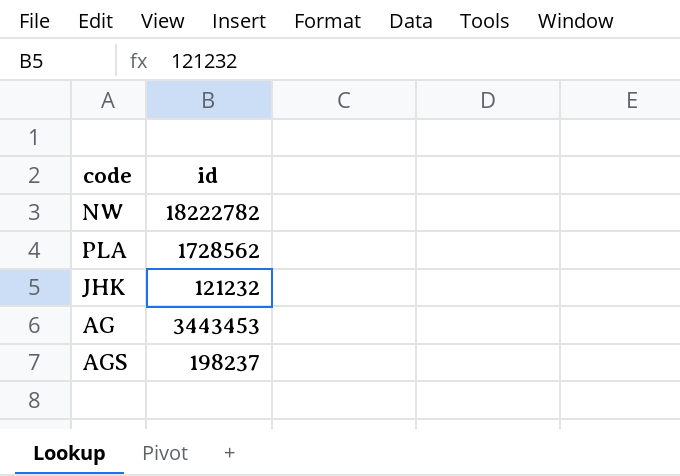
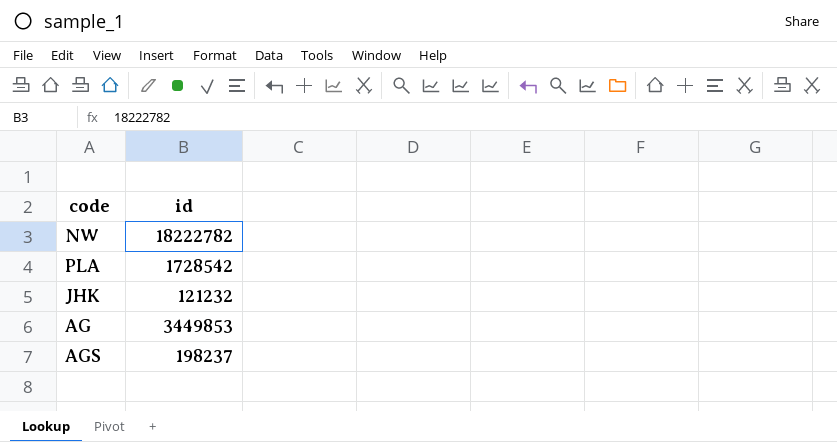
PLA | id: 1728562 -> 1728542
AG | id: 3443453 -> 3449853

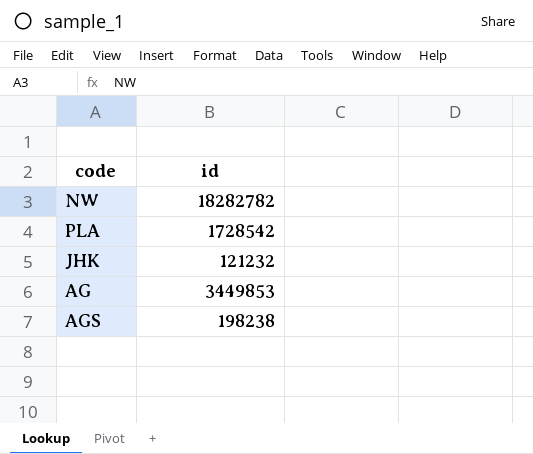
NW | id: 18222782 -> 18282782
AGS | id: 198237 -> 198238

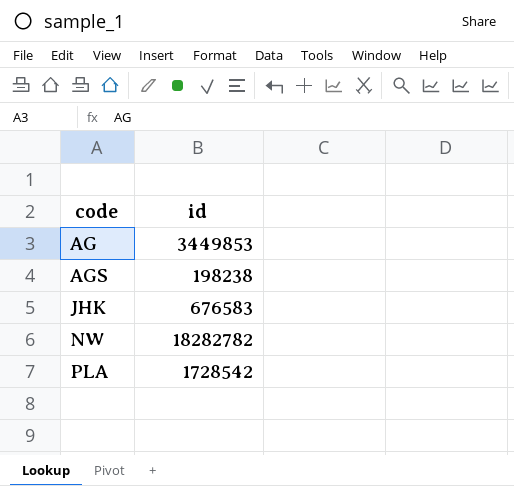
row order: none -> code ascending
JHK | id: 121232 -> 676583

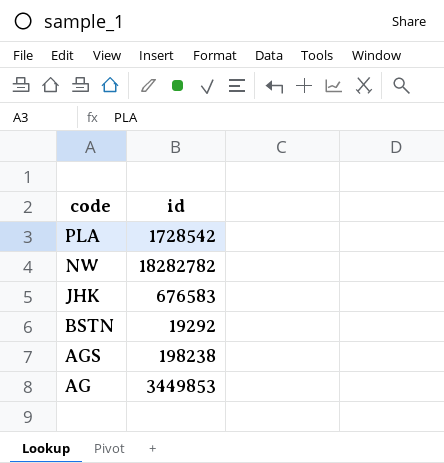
row order: code ascending -> code descending
row BSTN: none -> 19292

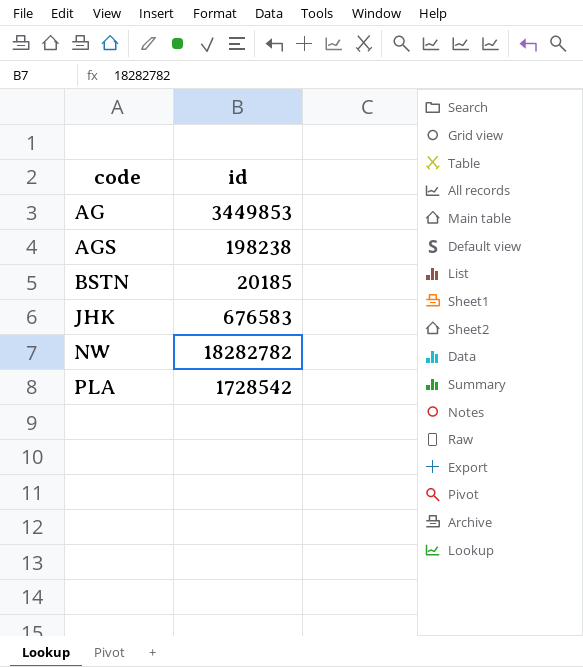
row order: code descending -> code ascending
BSTN | id: 19292 -> 20185

